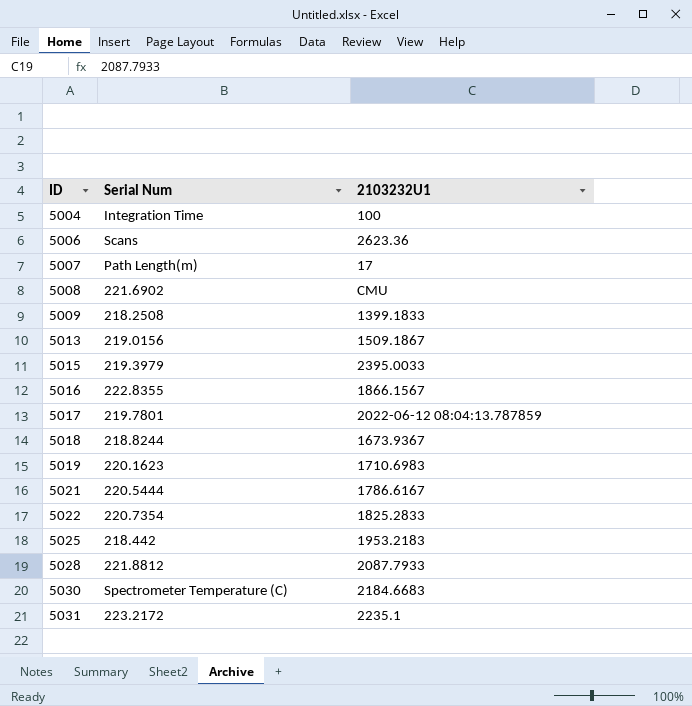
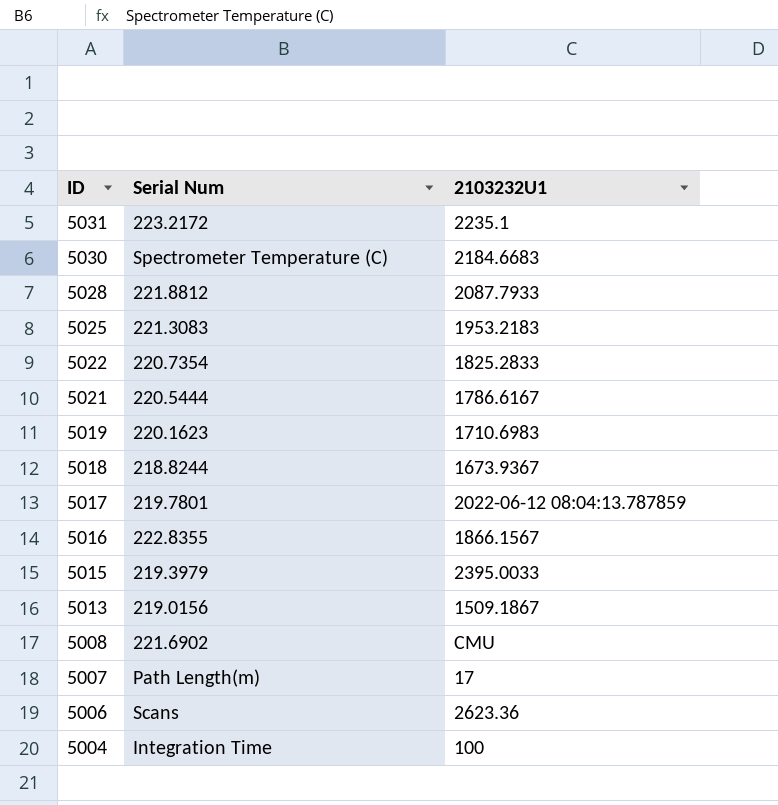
row order: ID ascending -> ID descending
row 5009: 218.2508 | 1399.1833 -> none
5025 | Serial Num: 218.442 -> 221.3083

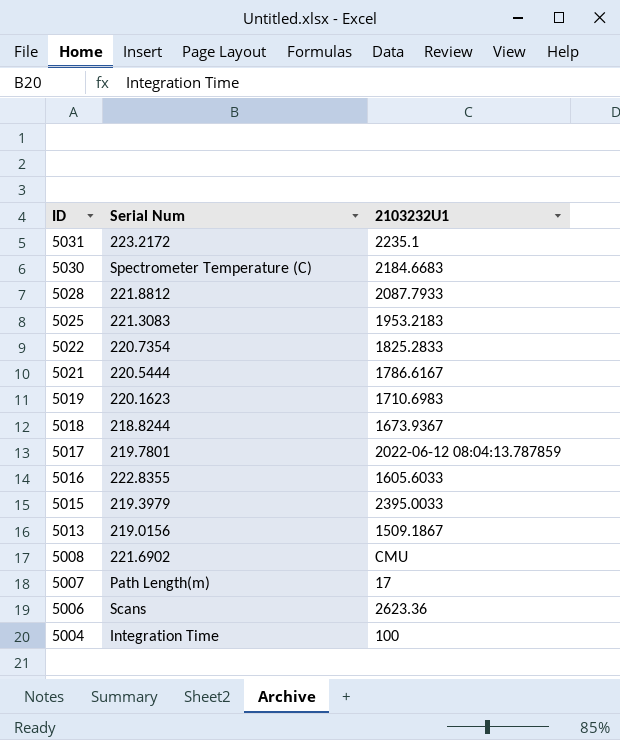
5016 | 2103232U1: 1866.1567 -> 1605.6033

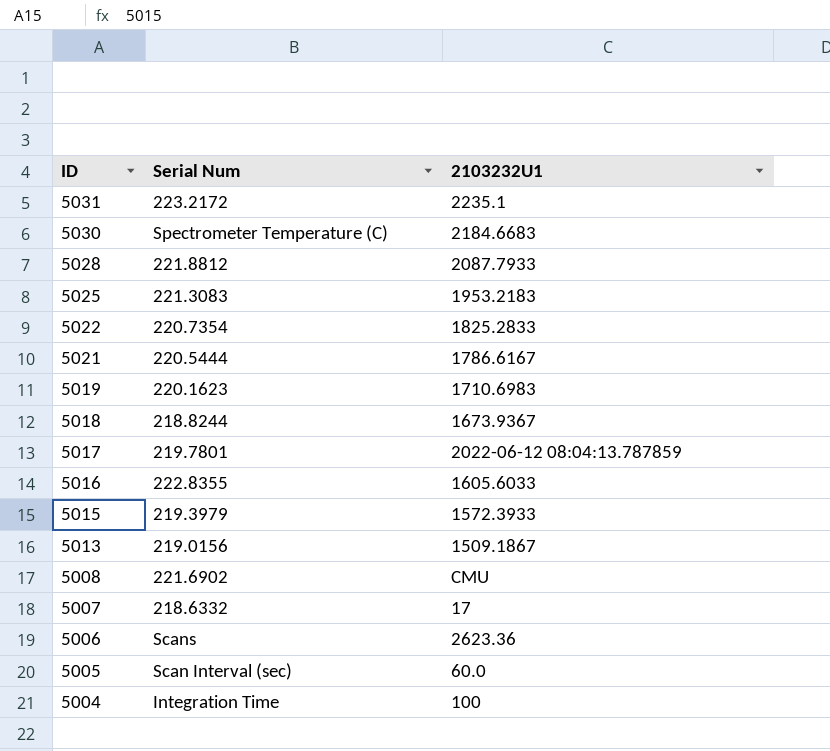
5015 | 2103232U1: 2395.0033 -> 1572.3933
5007 | Serial Num: Path Length(m) -> 218.6332
row 5005: none -> Scan Interval (sec) | 60.0

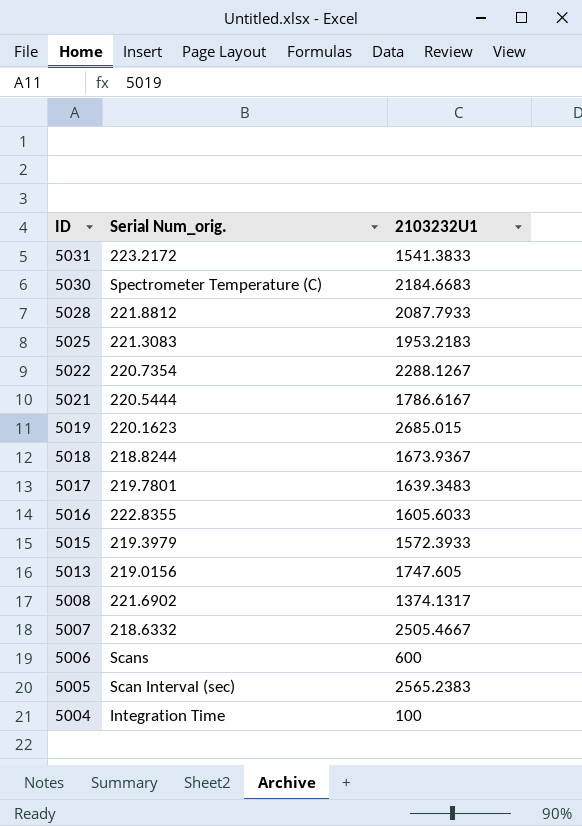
column name: Serial Num -> Serial Num_orig.
5031 | 2103232U1: 2235.1 -> 1541.3833
5022 | 2103232U1: 1825.2833 -> 2288.1267
5019 | 2103232U1: 1710.6983 -> 2685.015
5017 | 2103232U1: 2022-06-12 08:04:13.787859 -> 1639.3483
5013 | 2103232U1: 1509.1867 -> 1747.605
5008 | 2103232U1: CMU -> 1374.1317
5007 | 2103232U1: 17 -> 2505.4667
5006 | 2103232U1: 2623.36 -> 600
5005 | 2103232U1: 60.0 -> 2565.2383

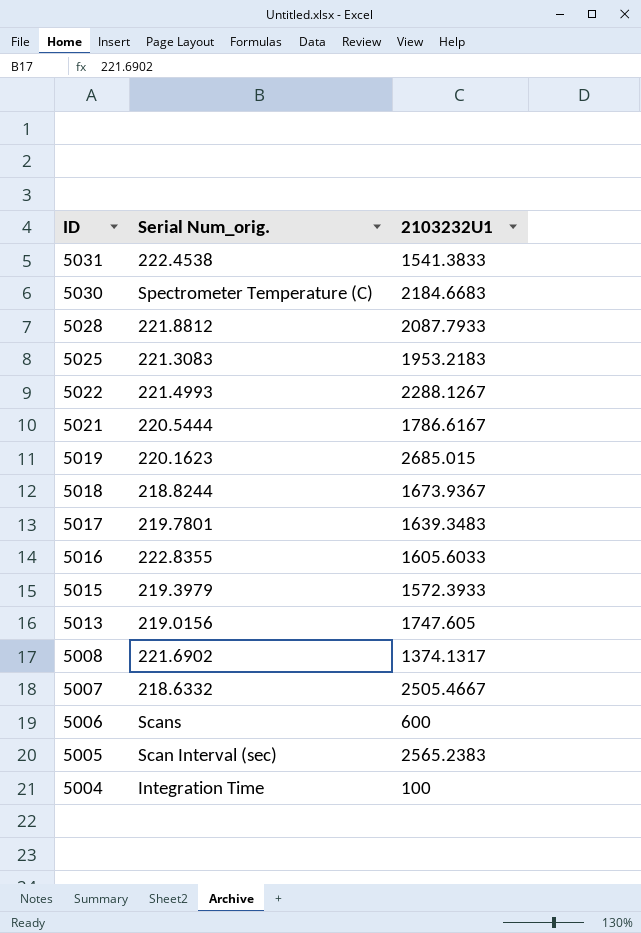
5031 | Serial Num_orig.: 223.2172 -> 222.4538
5022 | Serial Num_orig.: 220.7354 -> 221.4993

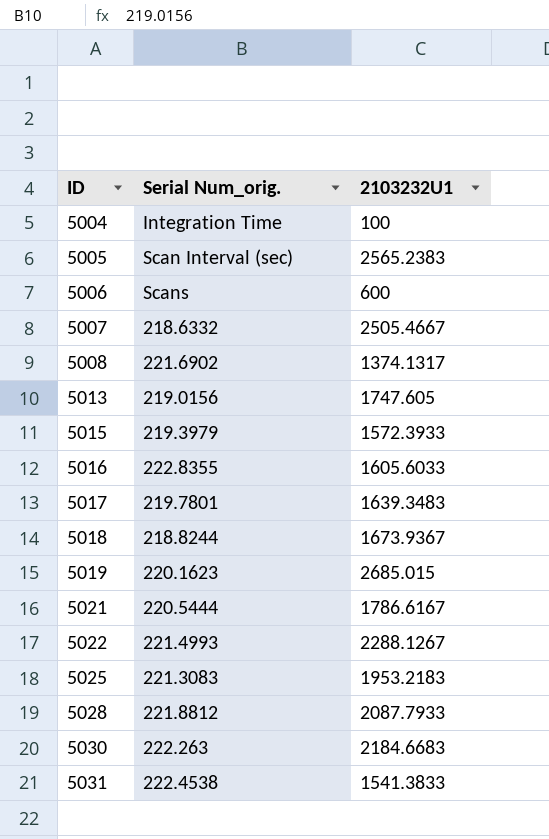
row order: ID descending -> ID ascending
5030 | Serial Num_orig.: Spectrometer Temperature (C) -> 222.263

